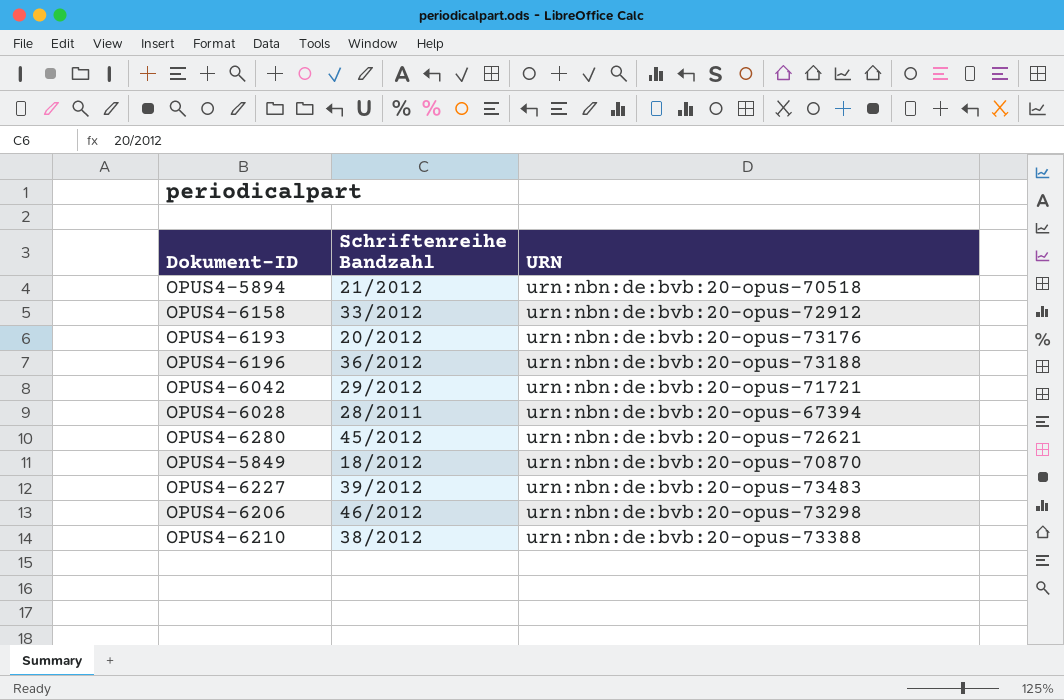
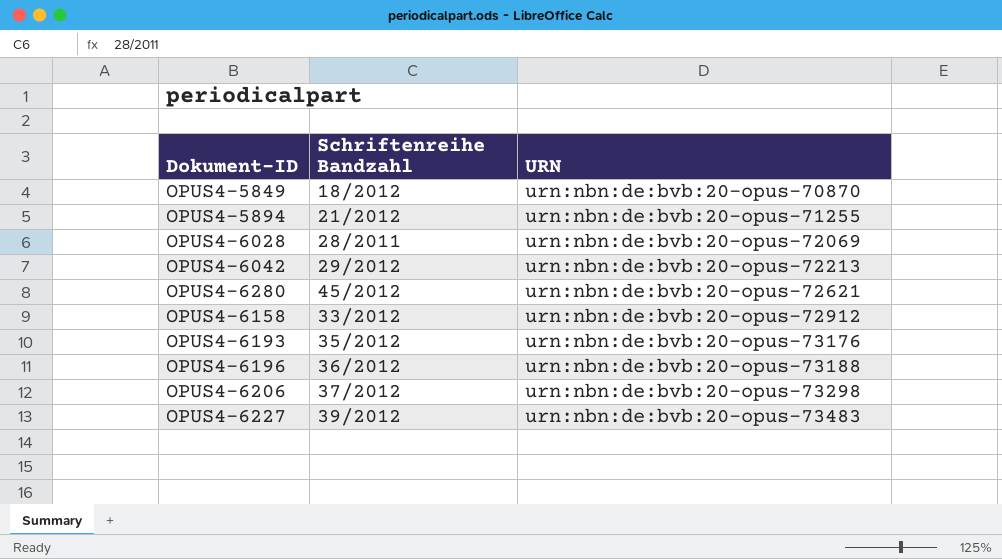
row order: none -> URN ascending
row OPUS4-6210: 38/2012 | urn:nbn:de:bvb:20-opus-73388 -> none
OPUS4-5894 | URN: urn:nbn:de:bvb:20-opus-70518 -> urn:nbn:de:bvb:20-opus-71255
OPUS4-6028 | URN: urn:nbn:de:bvb:20-opus-67394 -> urn:nbn:de:bvb:20-opus-72069
OPUS4-6042 | URN: urn:nbn:de:bvb:20-opus-71721 -> urn:nbn:de:bvb:20-opus-72213
OPUS4-6193 | Schriftenreihe Bandzahl: 20/2012 -> 35/2012
OPUS4-6206 | Schriftenreihe Bandzahl: 46/2012 -> 37/2012

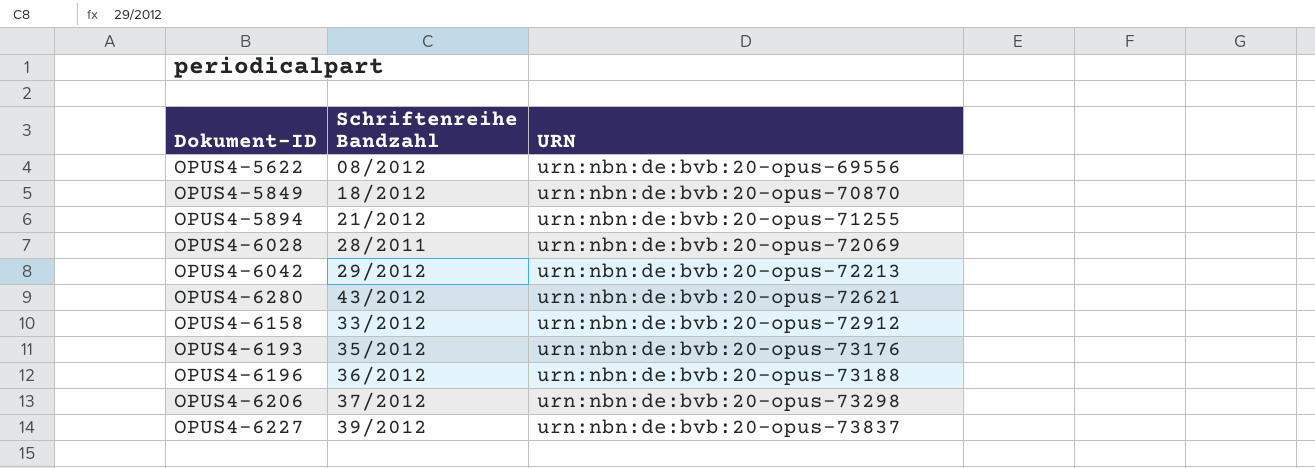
row OPUS4-5622: none -> 08/2012 | urn:nbn:de:bvb:20-opus-69556
OPUS4-6280 | Schriftenreihe Bandzahl: 45/2012 -> 43/2012
OPUS4-6227 | URN: urn:nbn:de:bvb:20-opus-73483 -> urn:nbn:de:bvb:20-opus-73837

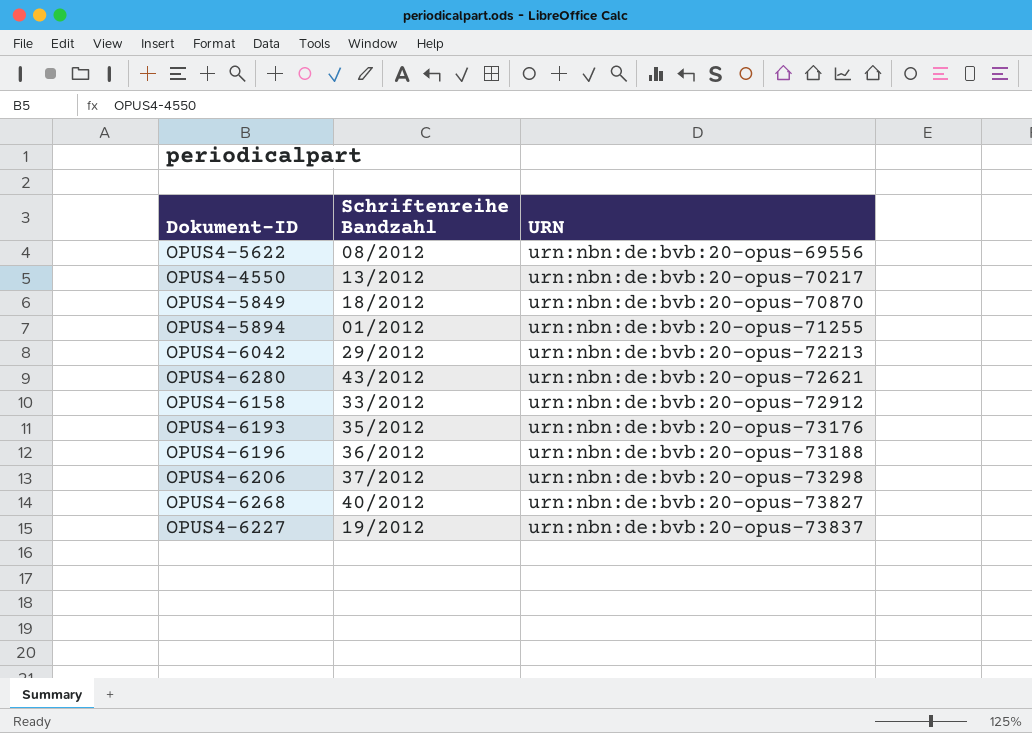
row OPUS4-6028: 28/2011 | urn:nbn:de:bvb:20-opus-72069 -> none
row OPUS4-4550: none -> 13/2012 | urn:nbn:de:bvb:20-opus-70217
OPUS4-5894 | Schriftenreihe Bandzahl: 21/2012 -> 01/2012
row OPUS4-6268: none -> 40/2012 | urn:nbn:de:bvb:20-opus-73827
OPUS4-6227 | Schriftenreihe Bandzahl: 39/2012 -> 19/2012

